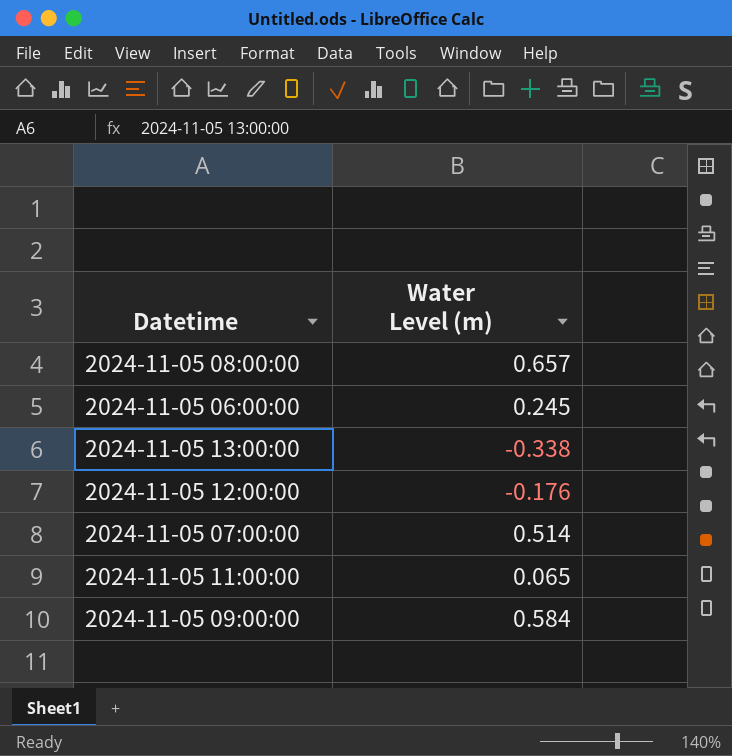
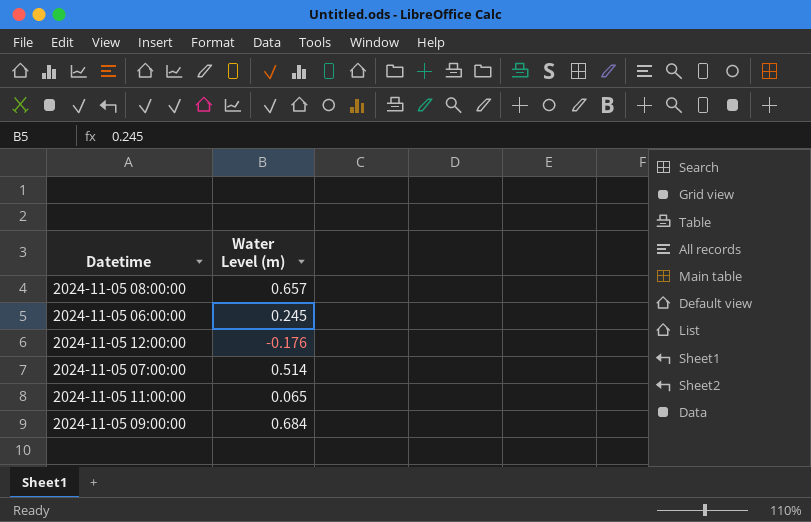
row 2024-11-05 13:00:00: -0.338 -> none
2024-11-05 09:00:00 | Water Level (m): 0.584 -> 0.684

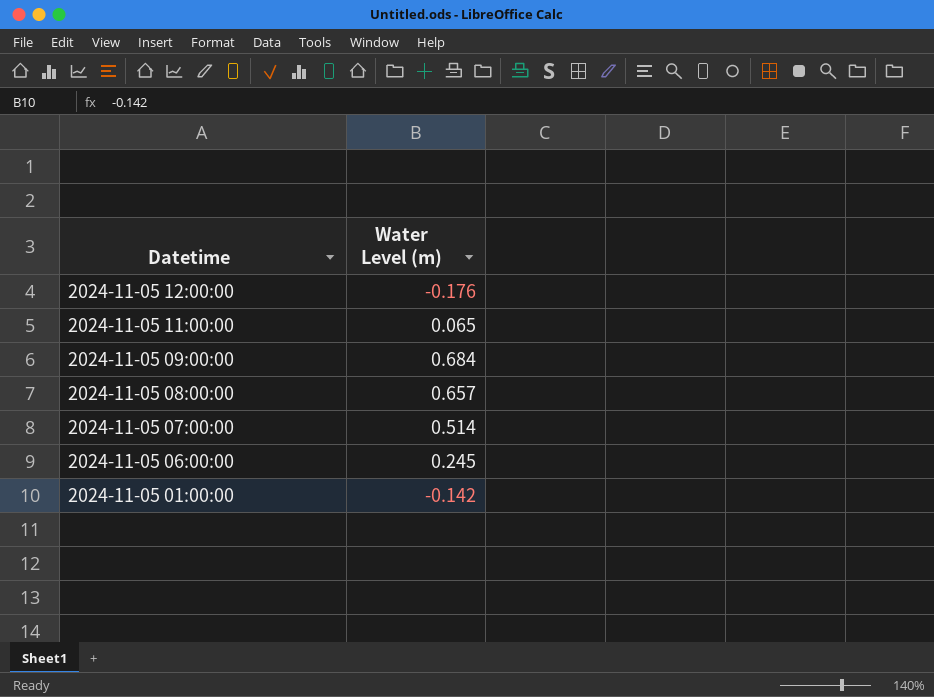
row order: none -> Datetime descending
row 2024-11-05 01:00:00: none -> -0.142

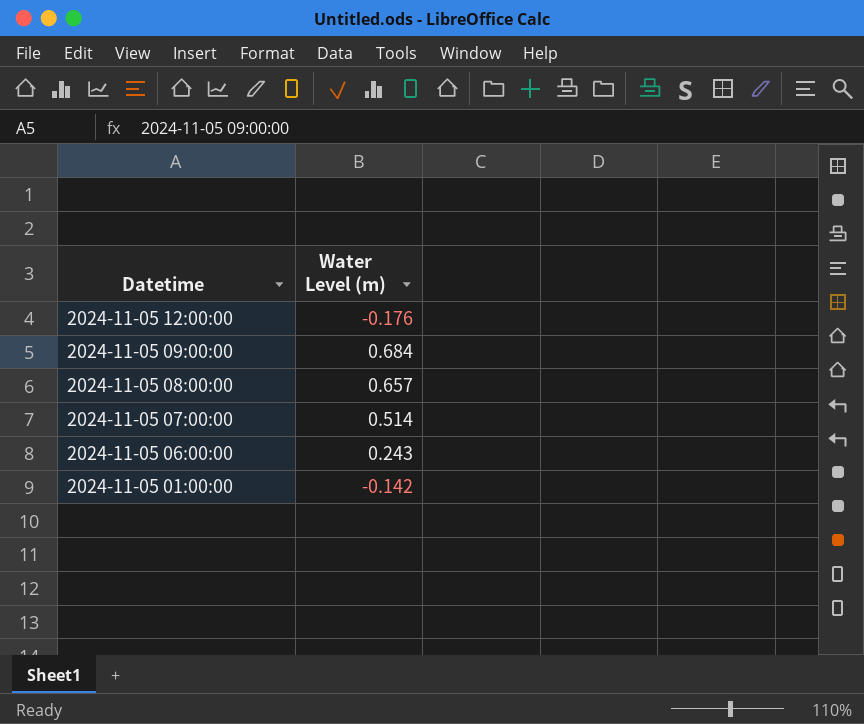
row 2024-11-05 11:00:00: 0.065 -> none
2024-11-05 06:00:00 | Water Level (m): 0.245 -> 0.243

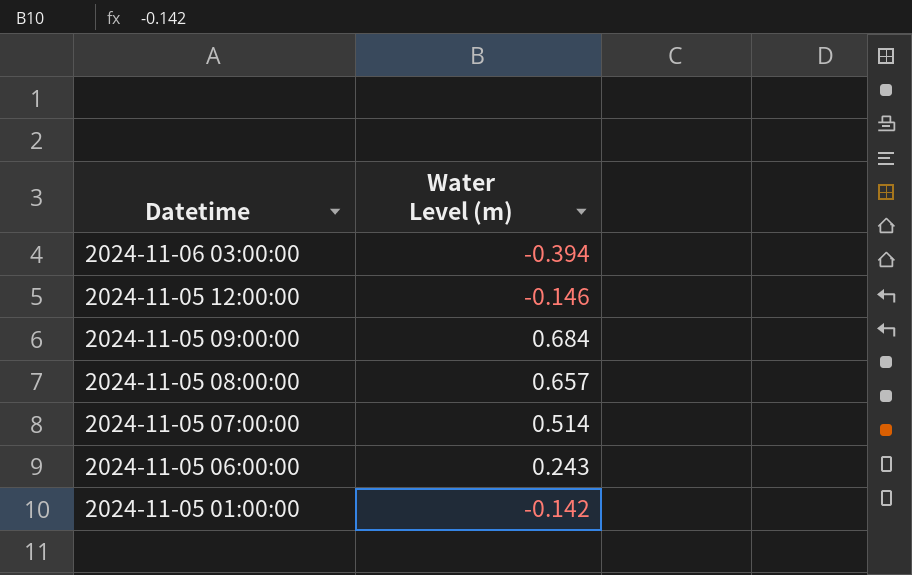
row 2024-11-06 03:00:00: none -> -0.394
2024-11-05 12:00:00 | Water Level (m): -0.176 -> -0.146

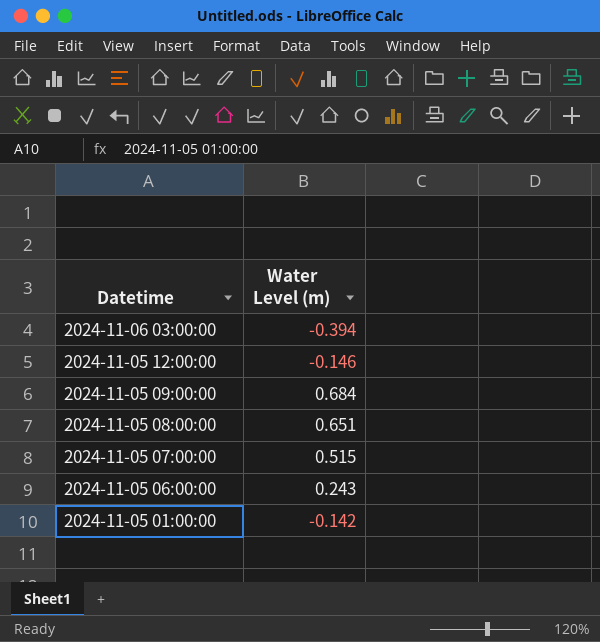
2024-11-05 08:00:00 | Water Level (m): 0.657 -> 0.651
2024-11-05 07:00:00 | Water Level (m): 0.514 -> 0.515

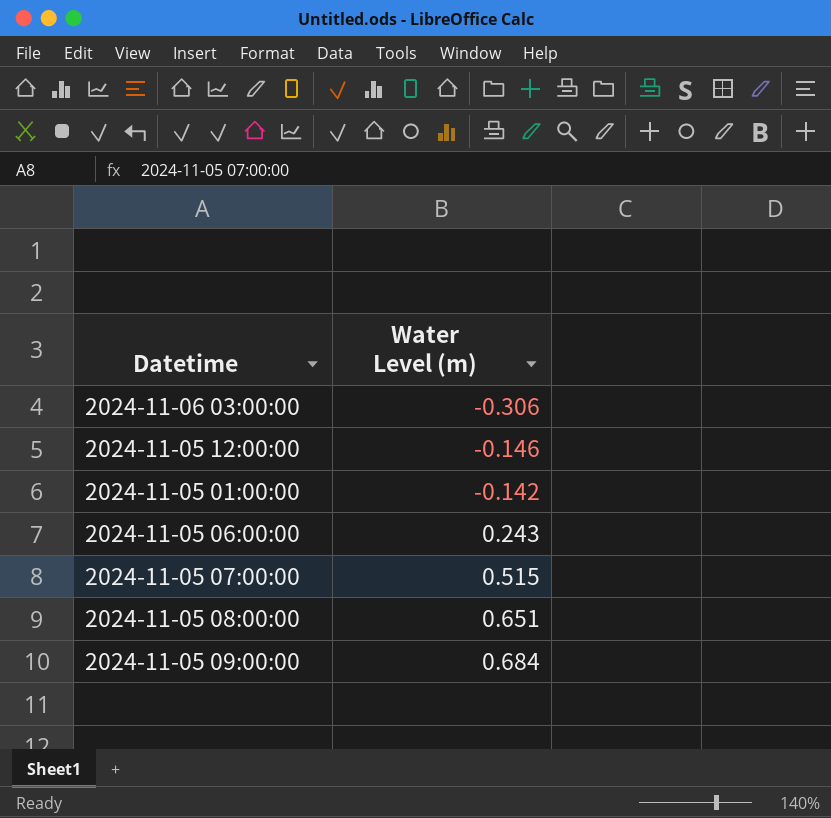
row order: Datetime descending -> Water Level (m) ascending
2024-11-06 03:00:00 | Water Level (m): -0.394 -> -0.306

